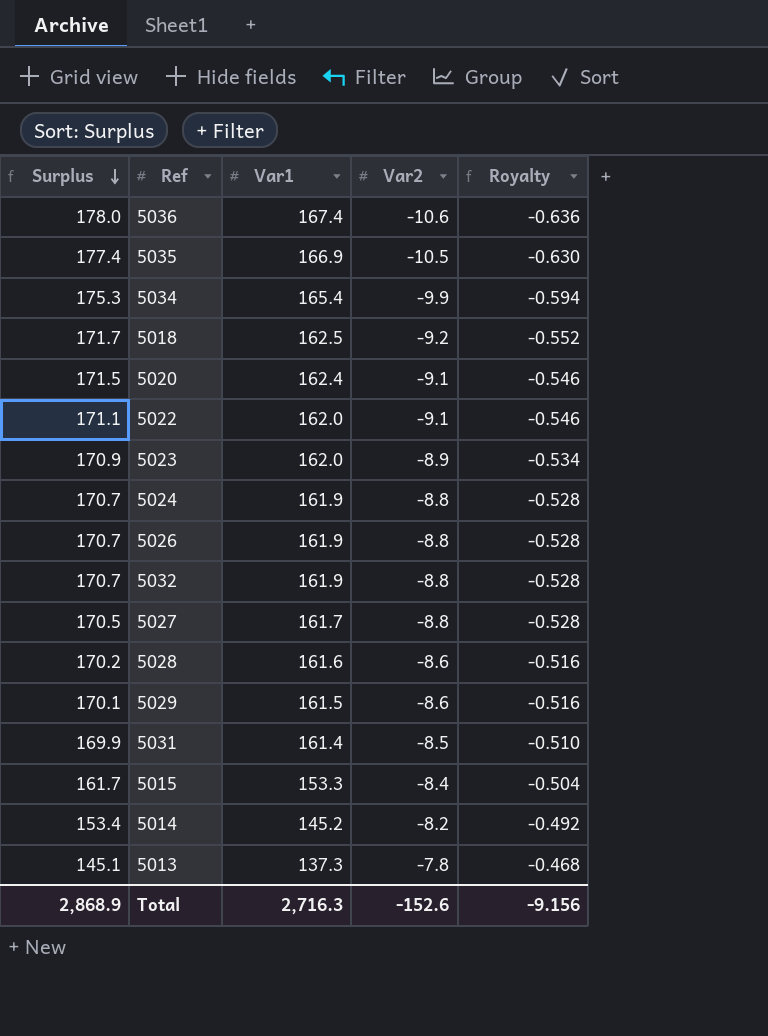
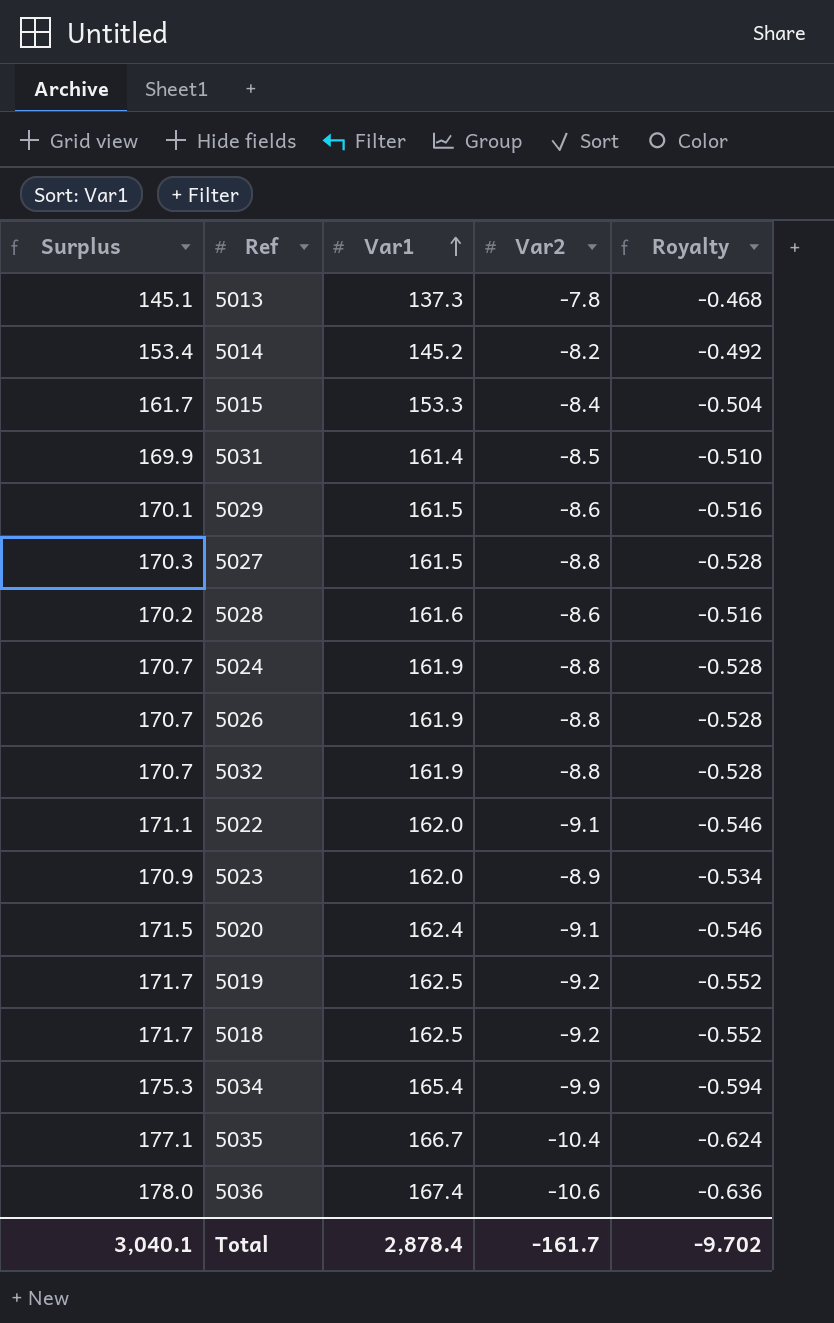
row order: Surplus descending -> Var1 ascending
5027 | Surplus: 170.5 -> 170.3
5027 | Var1: 161.7 -> 161.5
row 5019: none -> 171.7 | 162.5 | -9.2 | -0.552
5035 | Surplus: 177.4 -> 177.1
5035 | Var1: 166.9 -> 166.7
5035 | Var2: -10.5 -> -10.4
5035 | Royalty: -0.630 -> -0.624
Total | Surplus: 2,868.9 -> 3,040.1
Total | Var1: 2,716.3 -> 2,878.4
Total | Var2: -152.6 -> -161.7
Total | Royalty: -9.156 -> -9.702

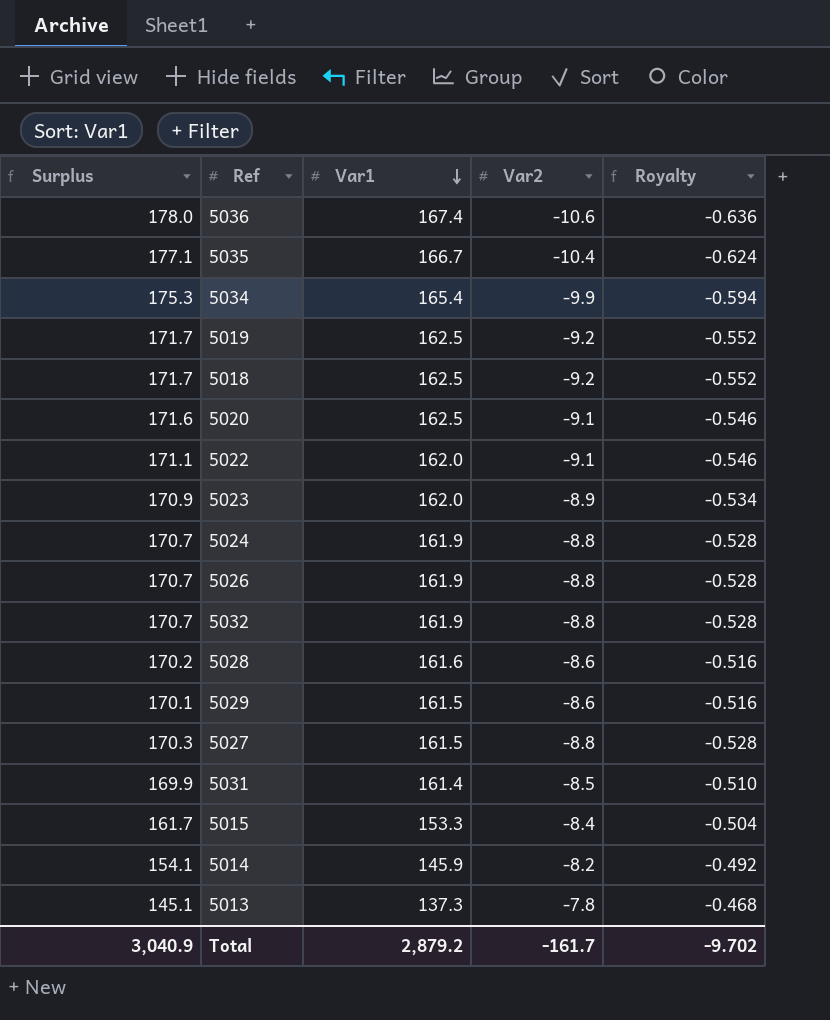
row order: Var1 ascending -> Var1 descending
5020 | Surplus: 171.5 -> 171.6
5020 | Var1: 162.4 -> 162.5
5014 | Surplus: 153.4 -> 154.1
5014 | Var1: 145.2 -> 145.9
Total | Surplus: 3,040.1 -> 3,040.9
Total | Var1: 2,878.4 -> 2,879.2

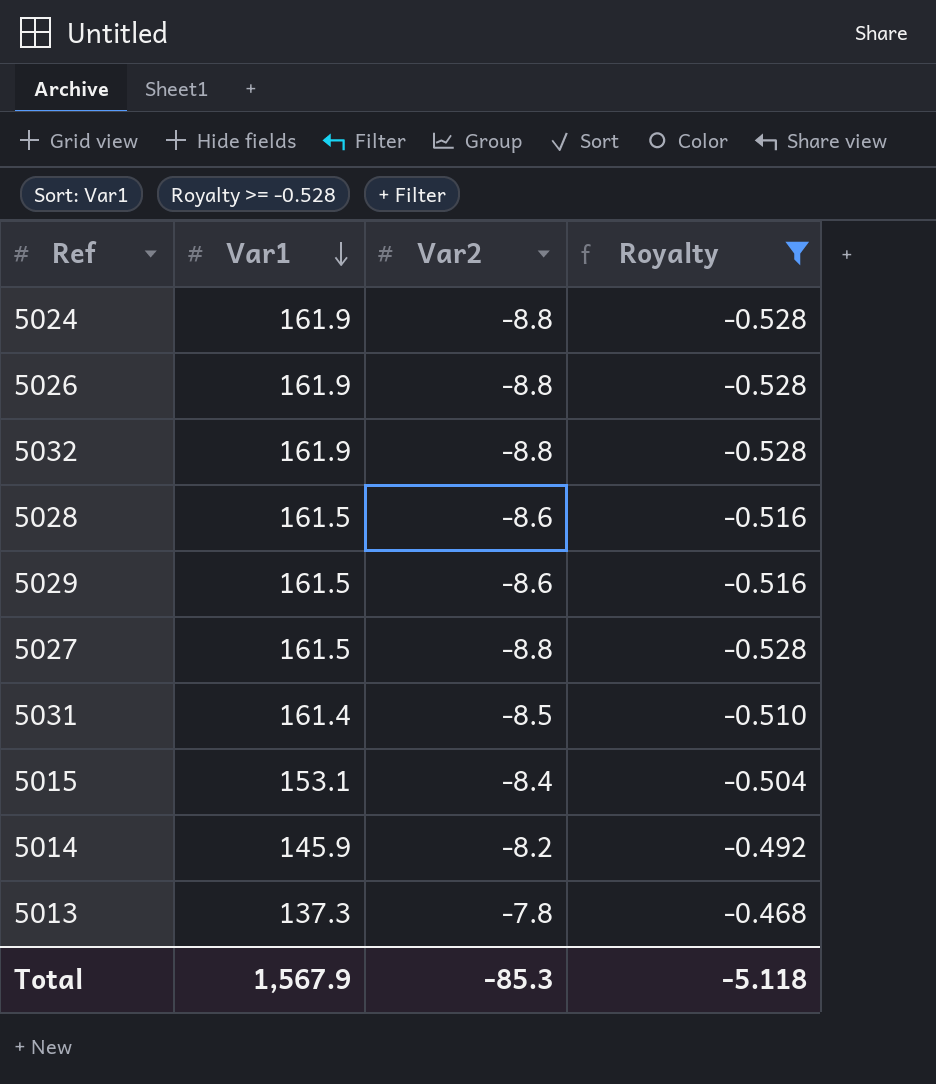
filter: none -> Royalty >= -0.528
column Surplus | formula: [Var1] - [Var2] -> none
5028 | Var1: 161.6 -> 161.5
5015 | Var1: 153.3 -> 153.1
Total | Var1: 2,879.2 -> 1,567.9
Total | Var2: -161.7 -> -85.3
Total | Royalty: -9.702 -> -5.118

